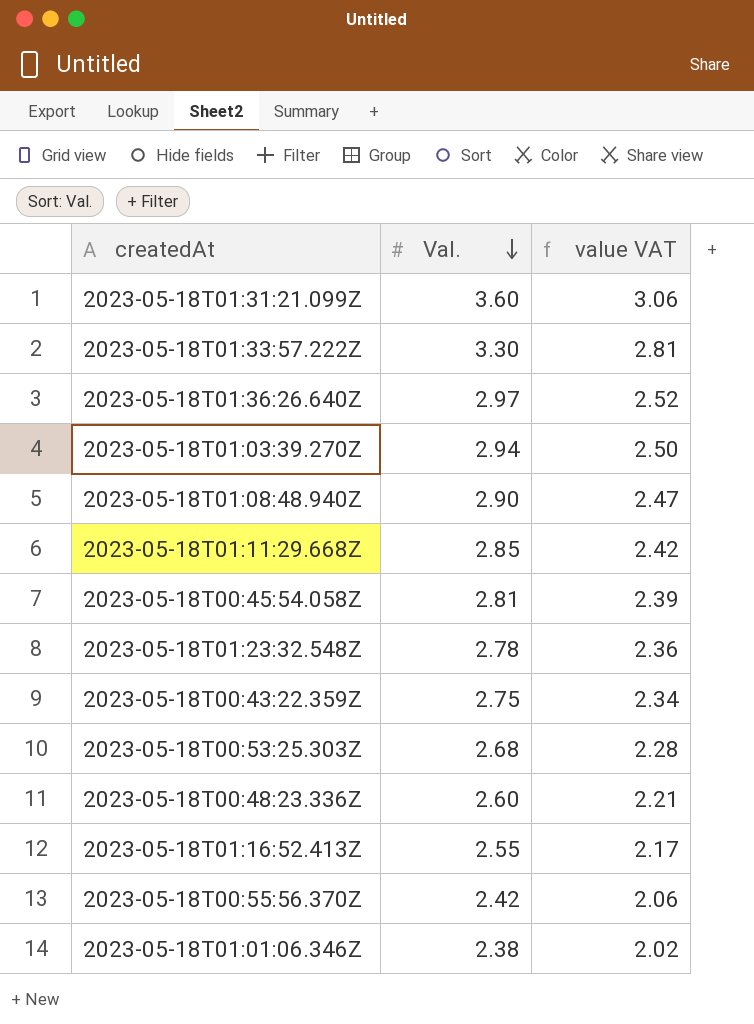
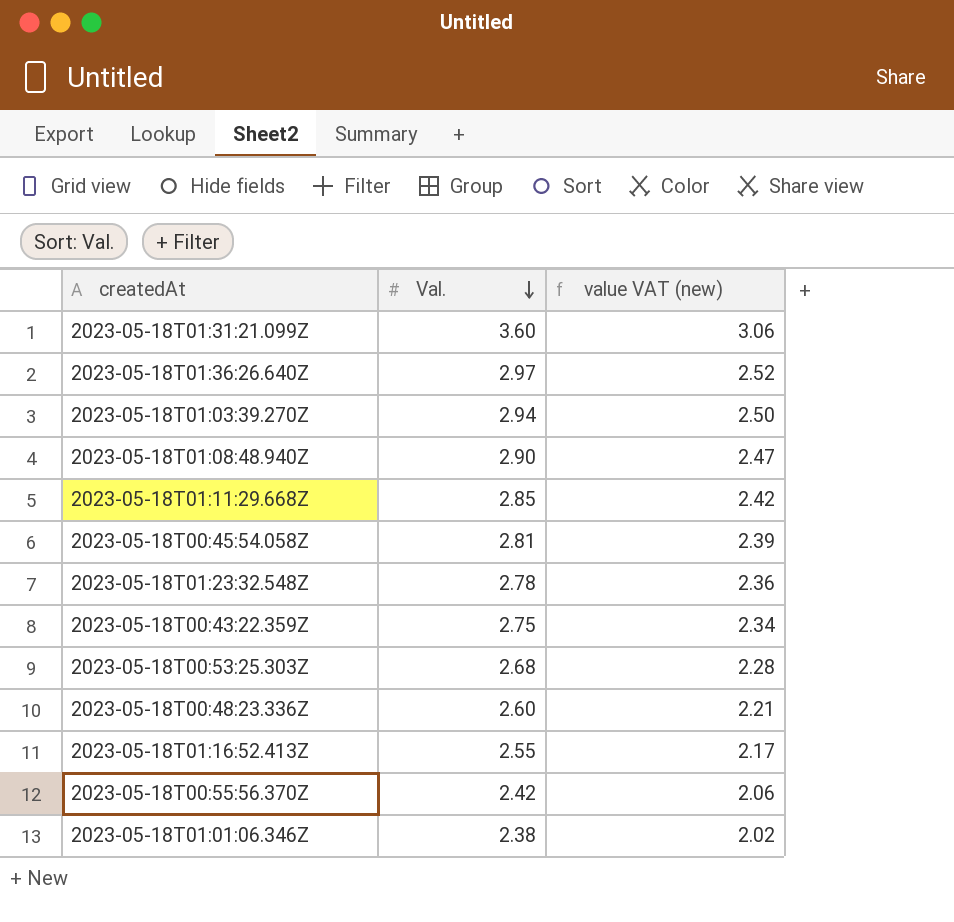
column name: value VAT -> value VAT (new)
row 2023-05-18T01:33:57.222Z: 3.30 | 2.81 -> none

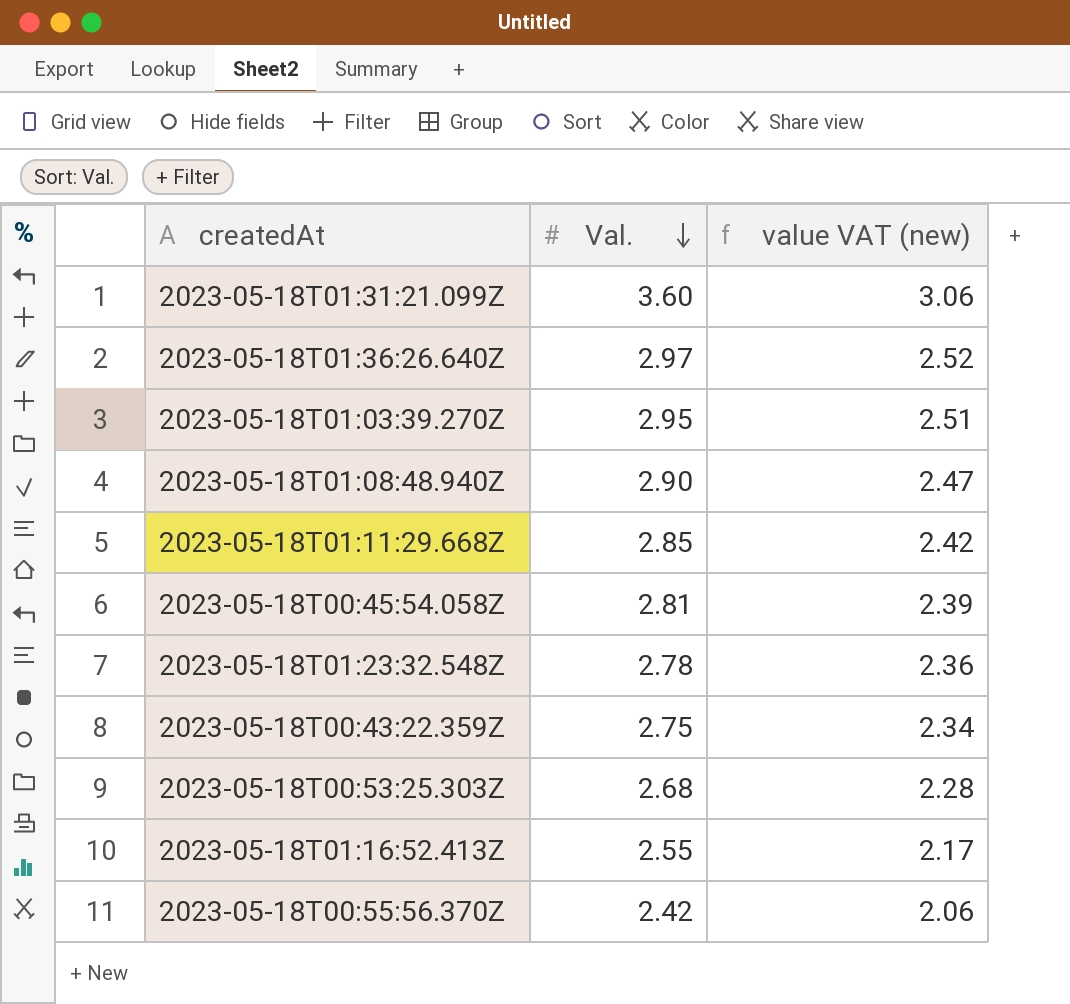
row 2023-05-18T00:48:23.336Z: 2.60 | 2.21 -> none
row 2023-05-18T01:01:06.346Z: 2.38 | 2.02 -> none
2023-05-18T01:03:39.270Z | Val.: 2.94 -> 2.95
2023-05-18T01:03:39.270Z | value VAT (new): 2.50 -> 2.51

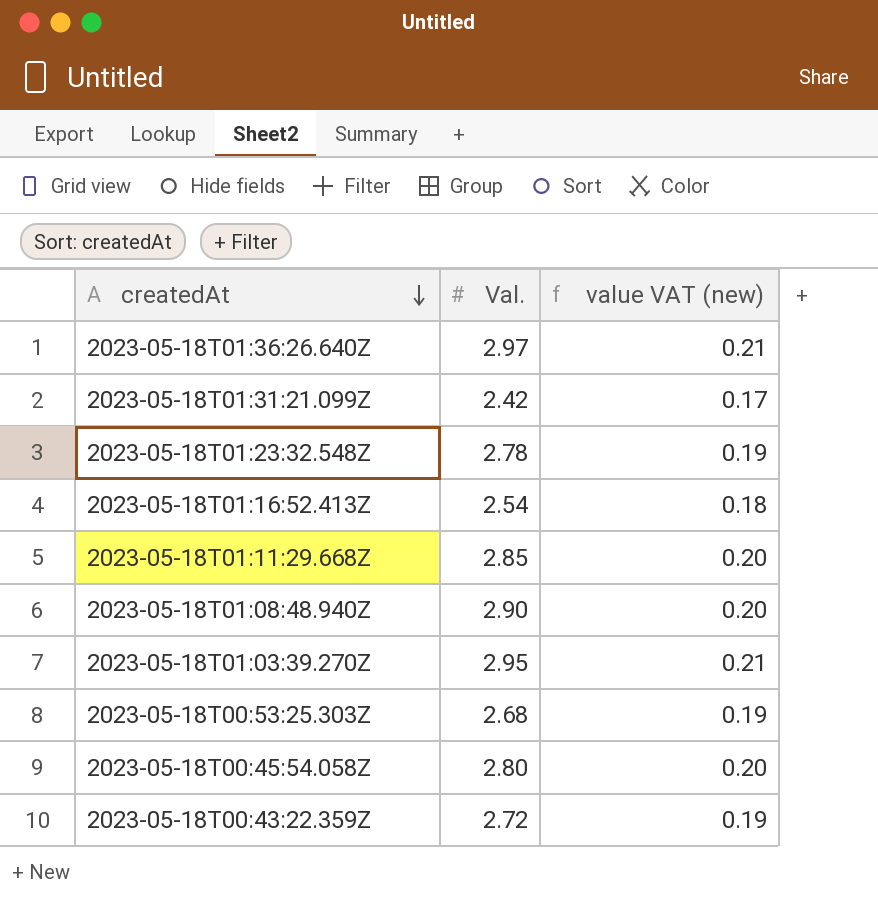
row order: Val. descending -> createdAt descending
column value VAT (new) | formula: [Val.] * 0.85 -> [Val.] * 0.07
row 2023-05-18T00:55:56.370Z: 2.42 | 2.06 -> none
2023-05-18T01:31:21.099Z | Val.: 3.60 -> 2.42
2023-05-18T01:16:52.413Z | Val.: 2.55 -> 2.54
2023-05-18T00:45:54.058Z | Val.: 2.81 -> 2.80
2023-05-18T00:43:22.359Z | Val.: 2.75 -> 2.72

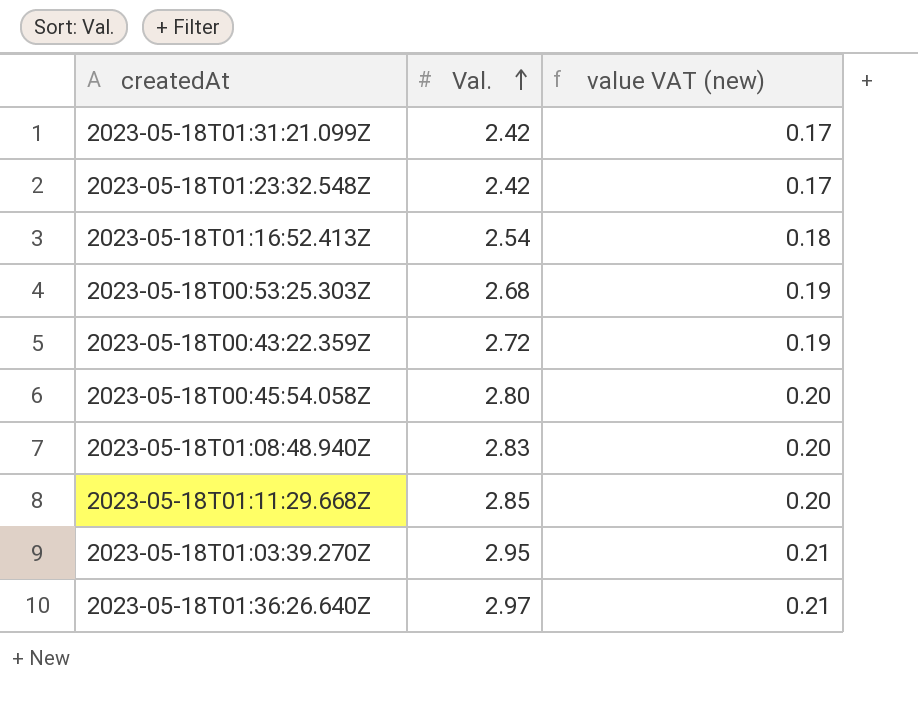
row order: createdAt descending -> Val. ascending
2023-05-18T01:23:32.548Z | Val.: 2.78 -> 2.42
2023-05-18T01:23:32.548Z | value VAT (new): 0.19 -> 0.17
2023-05-18T01:08:48.940Z | Val.: 2.90 -> 2.83

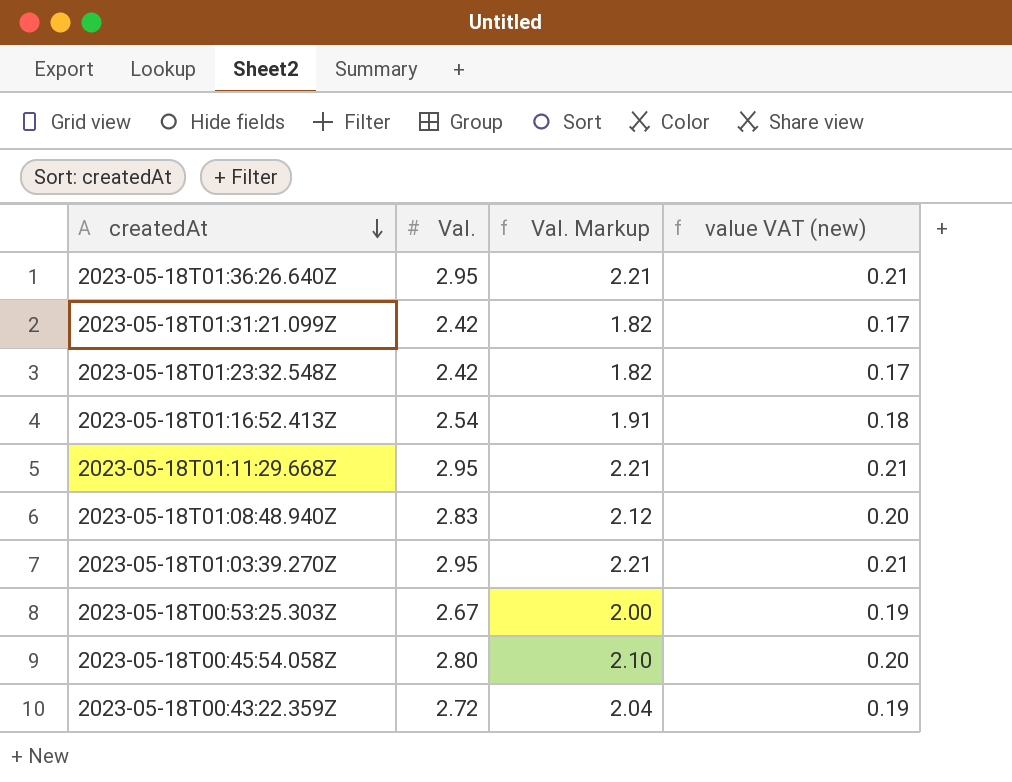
row order: Val. ascending -> createdAt descending
column Val. Markup | formula: none -> [Val.] * 0.75
2023-05-18T01:36:26.640Z | Val.: 2.97 -> 2.95
2023-05-18T01:11:29.668Z | Val.: 2.85 -> 2.95
2023-05-18T01:11:29.668Z | value VAT (new): 0.20 -> 0.21
2023-05-18T00:53:25.303Z | Val.: 2.68 -> 2.67

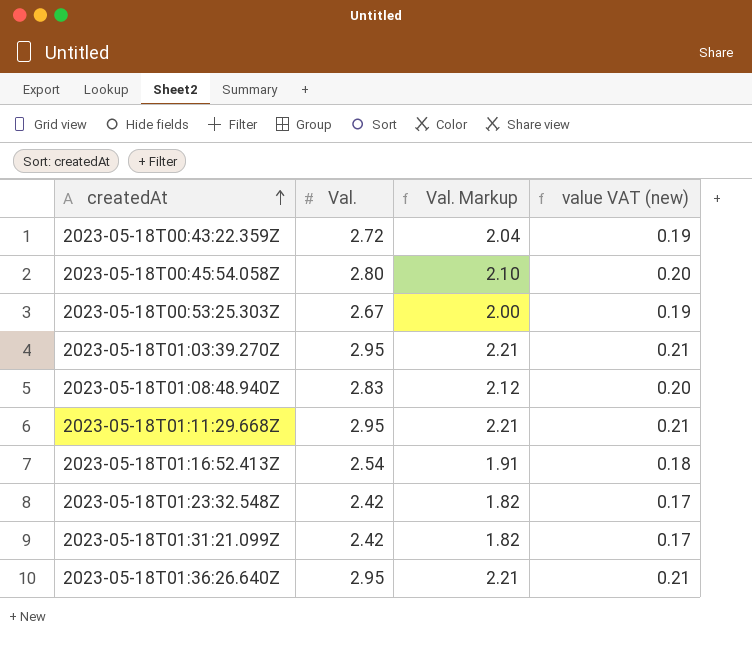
row order: createdAt descending -> createdAt ascending

